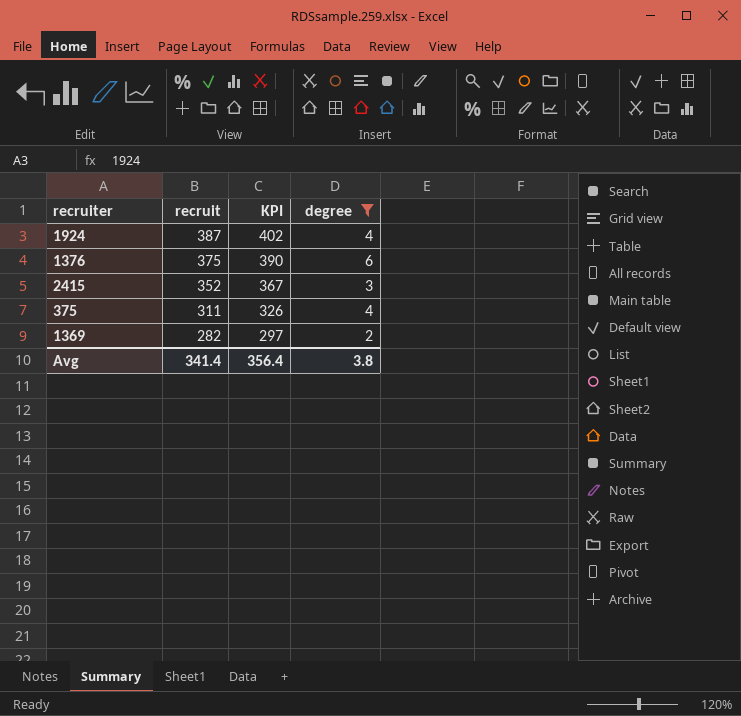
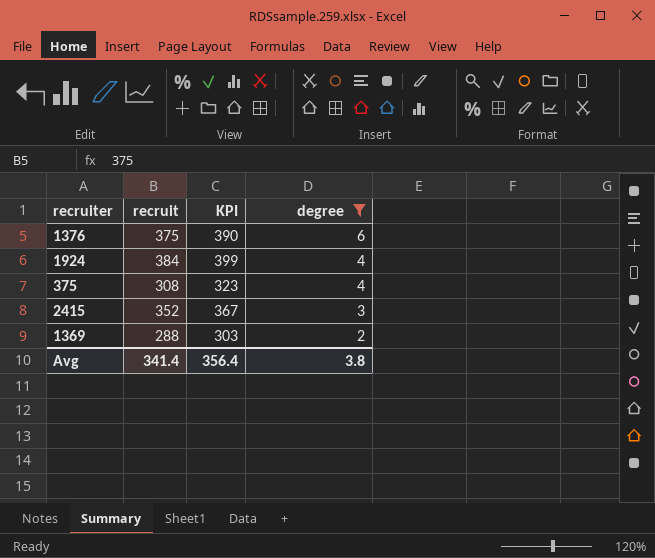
row order: recruit descending -> degree descending
1924 | recruit: 387 -> 384
1924 | KPI: 402 -> 399
375 | recruit: 311 -> 308
375 | KPI: 326 -> 323
1369 | recruit: 282 -> 288
1369 | KPI: 297 -> 303

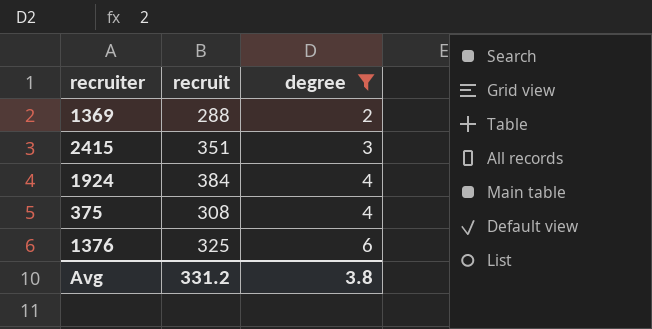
row order: degree descending -> degree ascending
column KPI | formula: [recruit] + 15 -> none
2415 | recruit: 352 -> 351
1376 | recruit: 375 -> 325
Avg | recruit: 341.4 -> 331.2

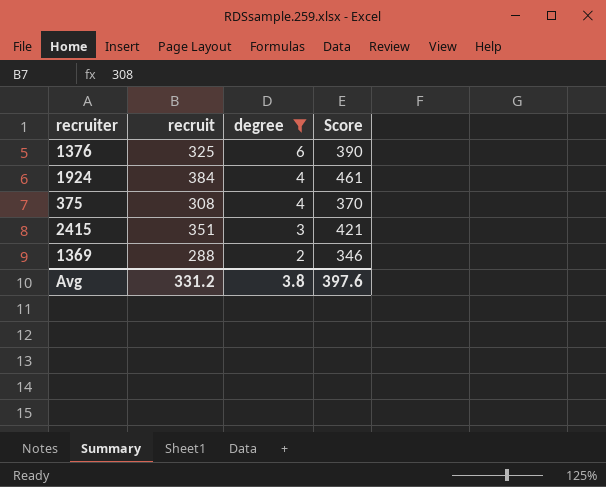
row order: degree ascending -> degree descending
column Score | formula: none -> [recruit] * 1.2

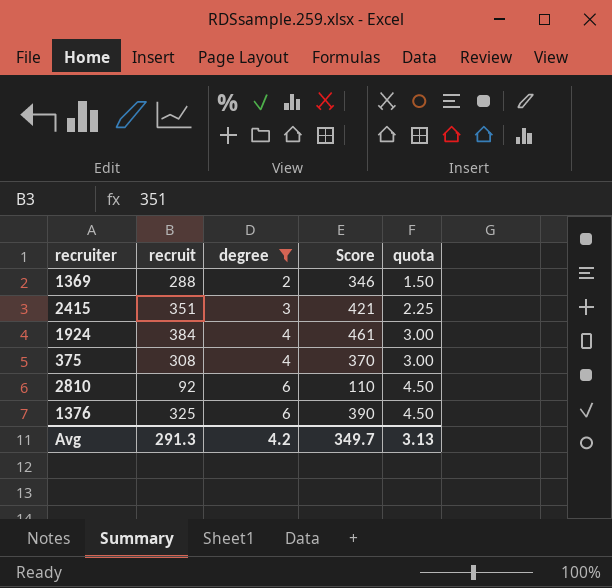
row order: degree descending -> degree ascending
column quota | formula: none -> [degree] * 0.75
row 2810: none -> 92 | 6 | 110 | 4.50
Avg | recruit: 331.2 -> 291.3
Avg | degree: 3.8 -> 4.2
Avg | Score: 397.6 -> 349.7

